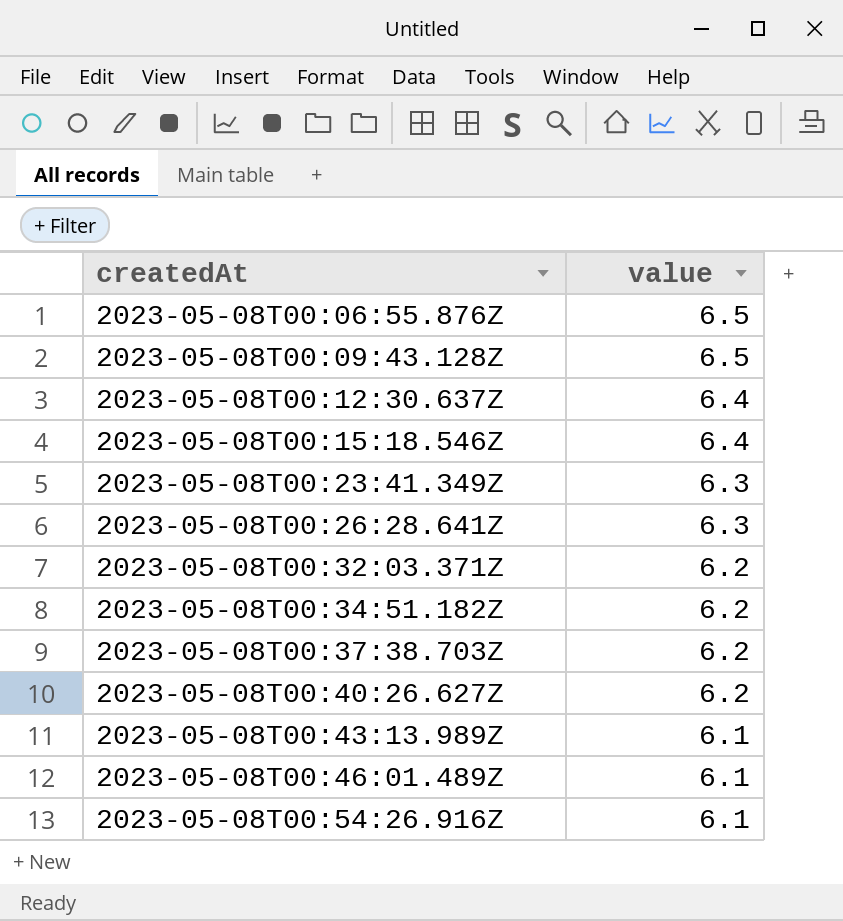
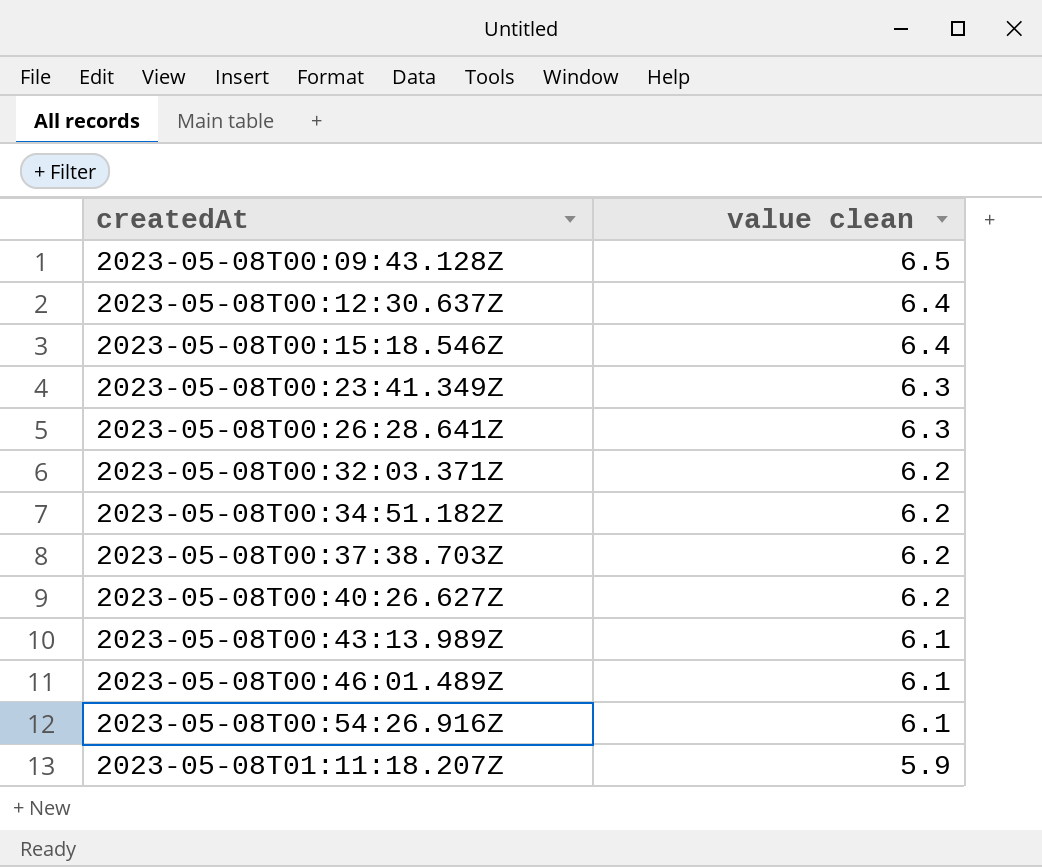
column name: value -> value clean
row 2023-05-08T00:06:55.876Z: 6.5 -> none
row 2023-05-08T01:11:18.207Z: none -> 5.9

